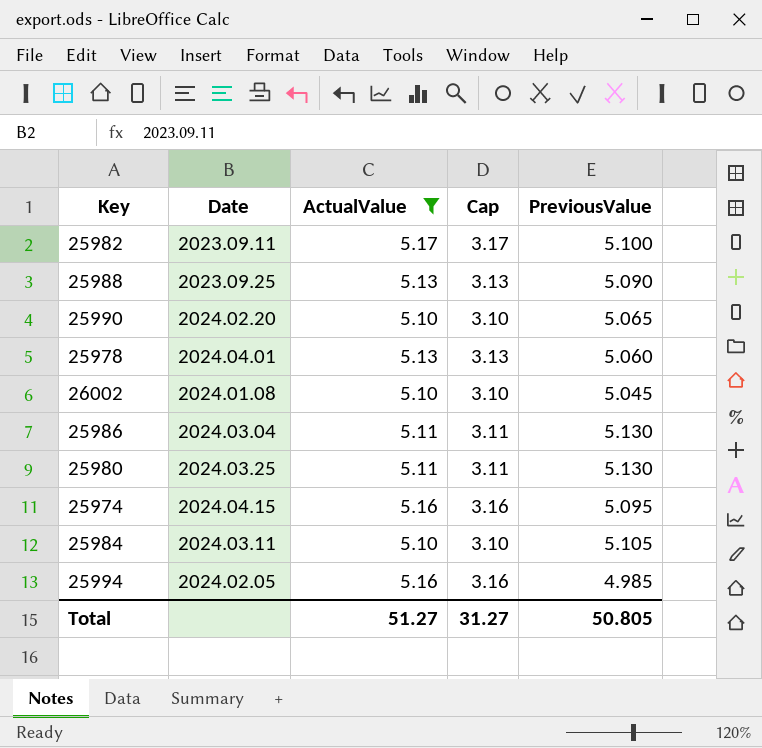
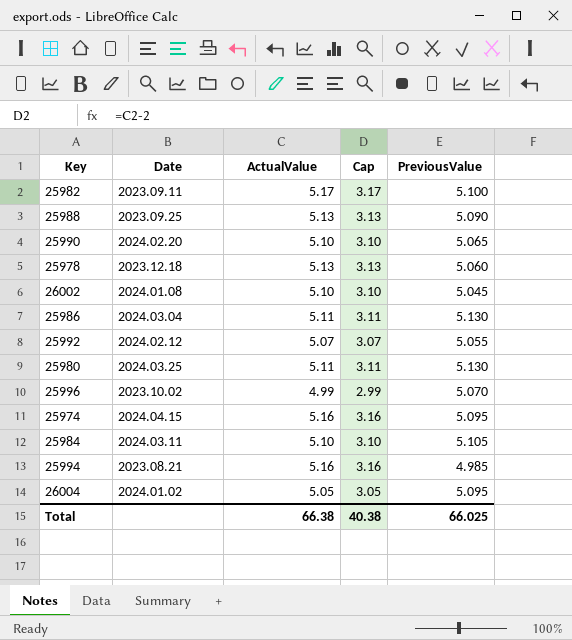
filter: ActualValue >= 5.10 -> none
25978 | Date: 2024.04.01 -> 2023.12.18
25994 | Date: 2024.02.05 -> 2023.08.21
Total | ActualValue: 51.27 -> 66.38
Total | Cap: 31.27 -> 40.38
Total | PreviousValue: 50.805 -> 66.025

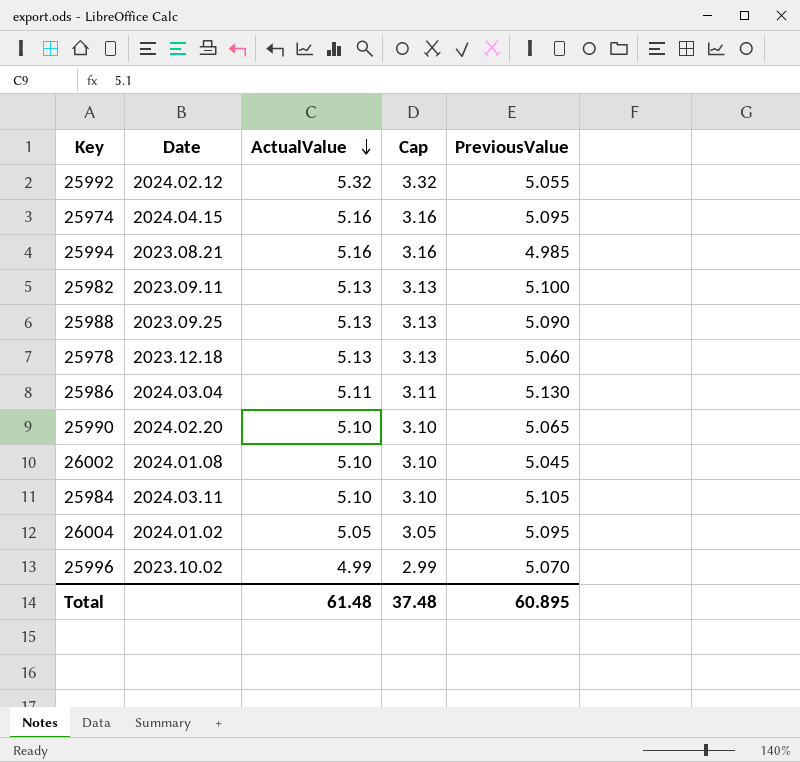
row order: none -> ActualValue descending
row 25980: 2024.03.25 | 5.11 | 3.11 | 5.130 -> none
25992 | ActualValue: 5.07 -> 5.32
25992 | Cap: 3.07 -> 3.32
25982 | ActualValue: 5.17 -> 5.13
25982 | Cap: 3.17 -> 3.13
Total | ActualValue: 66.38 -> 61.48
Total | Cap: 40.38 -> 37.48
Total | PreviousValue: 66.025 -> 60.895

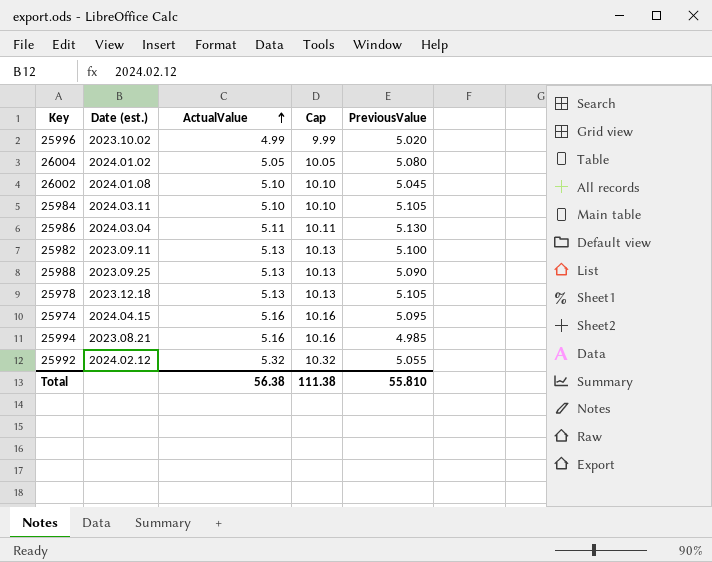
row order: ActualValue descending -> ActualValue ascending
column name: Date -> Date (est.)
column Cap | formula: [ActualValue] - 2 -> [ActualValue] + 5
row 25990: 2024.02.20 | 5.10 | 3.10 | 5.065 -> none
25996 | PreviousValue: 5.070 -> 5.020
26004 | PreviousValue: 5.095 -> 5.080
25978 | PreviousValue: 5.060 -> 5.105
Total | ActualValue: 61.48 -> 56.38
Total | Cap: 37.48 -> 111.38
Total | PreviousValue: 60.895 -> 55.810

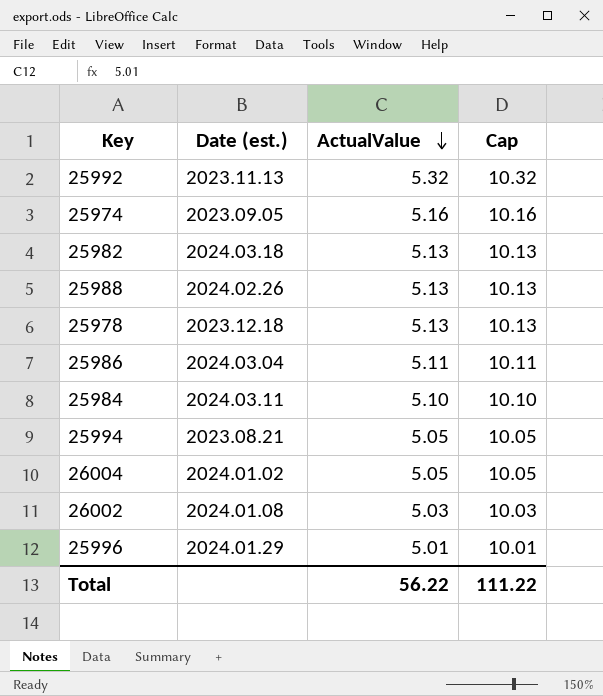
row order: ActualValue ascending -> ActualValue descending
column PreviousValue | position: 5 -> none
25992 | Date (est.): 2024.02.12 -> 2023.11.13
25974 | Date (est.): 2024.04.15 -> 2023.09.05
25982 | Date (est.): 2023.09.11 -> 2024.03.18
25988 | Date (est.): 2023.09.25 -> 2024.02.26
25994 | ActualValue: 5.16 -> 5.05
25994 | Cap: 10.16 -> 10.05
26002 | ActualValue: 5.10 -> 5.03
26002 | Cap: 10.10 -> 10.03
25996 | Date (est.): 2023.10.02 -> 2024.01.29
25996 | ActualValue: 4.99 -> 5.01
25996 | Cap: 9.99 -> 10.01
Total | ActualValue: 56.38 -> 56.22
Total | Cap: 111.38 -> 111.22

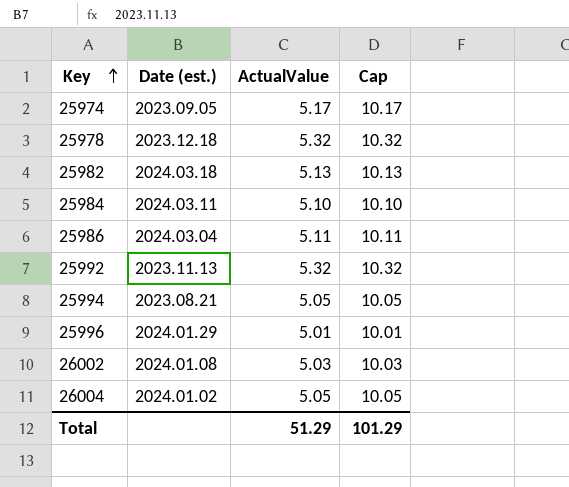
row order: ActualValue descending -> Key ascending
row 25988: 2024.02.26 | 5.13 | 10.13 -> none
25974 | ActualValue: 5.16 -> 5.17
25974 | Cap: 10.16 -> 10.17
25978 | ActualValue: 5.13 -> 5.32
25978 | Cap: 10.13 -> 10.32
Total | ActualValue: 56.22 -> 51.29
Total | Cap: 111.22 -> 101.29

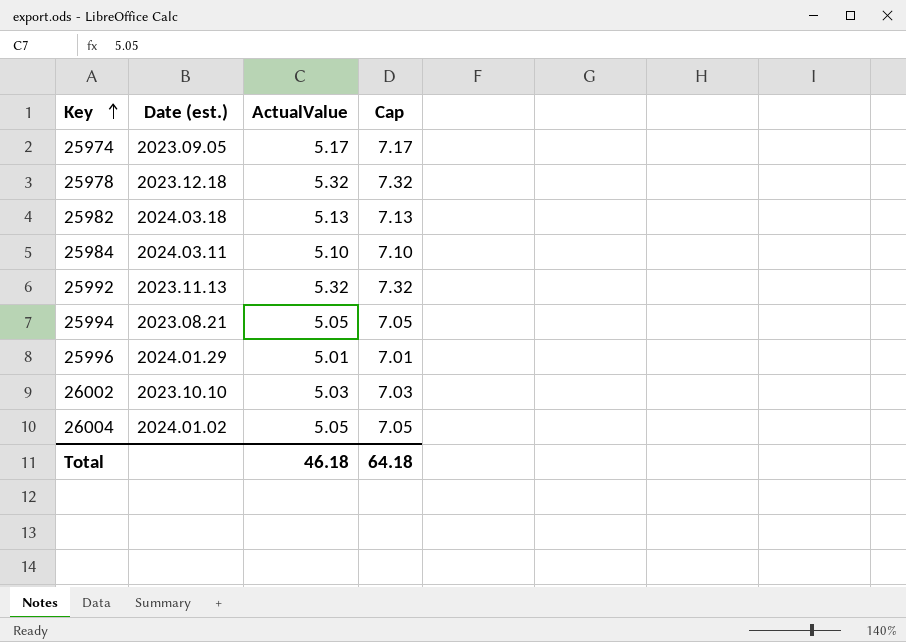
column Cap | formula: [ActualValue] + 5 -> [ActualValue] + 2
row 25986: 2024.03.04 | 5.11 | 10.11 -> none
26002 | Date (est.): 2024.01.08 -> 2023.10.10
Total | ActualValue: 51.29 -> 46.18
Total | Cap: 101.29 -> 64.18

